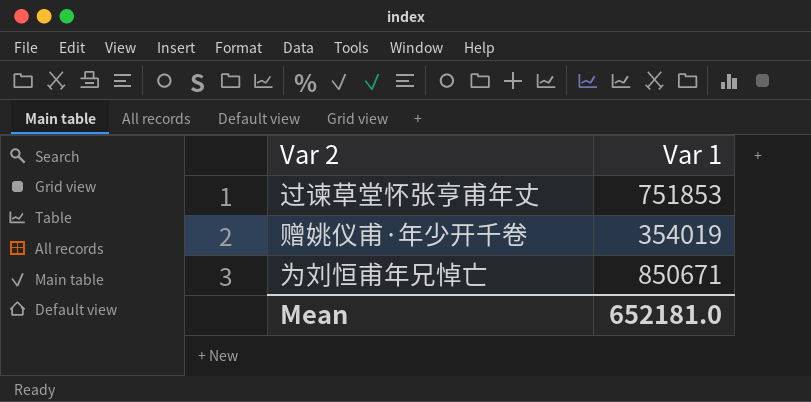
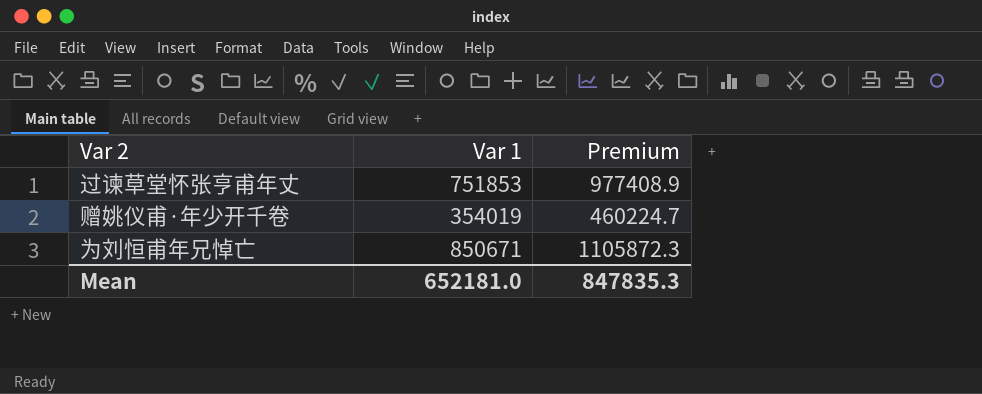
column Premium | formula: none -> [Var 1] * 1.3

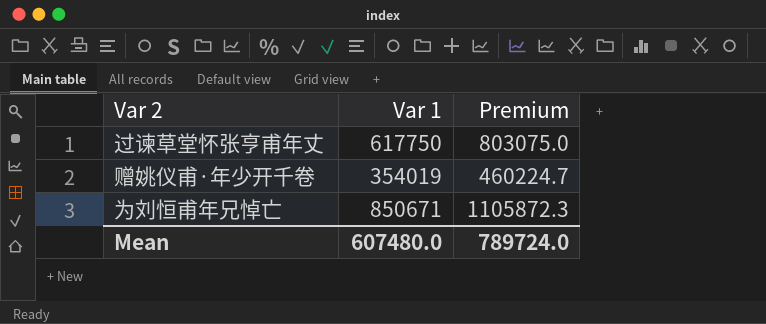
过谏草堂怀张亨甫年丈 | Var 1: 751853 -> 617750
过谏草堂怀张亨甫年丈 | Premium: 977408.9 -> 803075.0
Mean | Var 1: 652181.0 -> 607480.0
Mean | Premium: 847835.3 -> 789724.0

